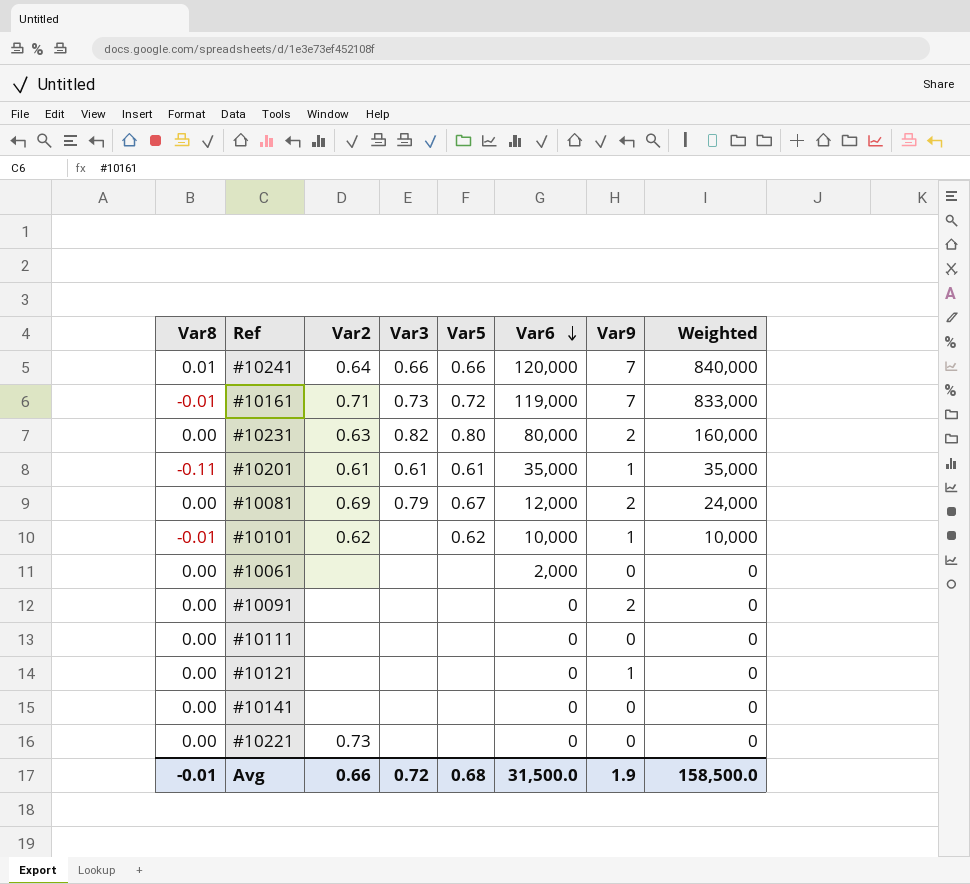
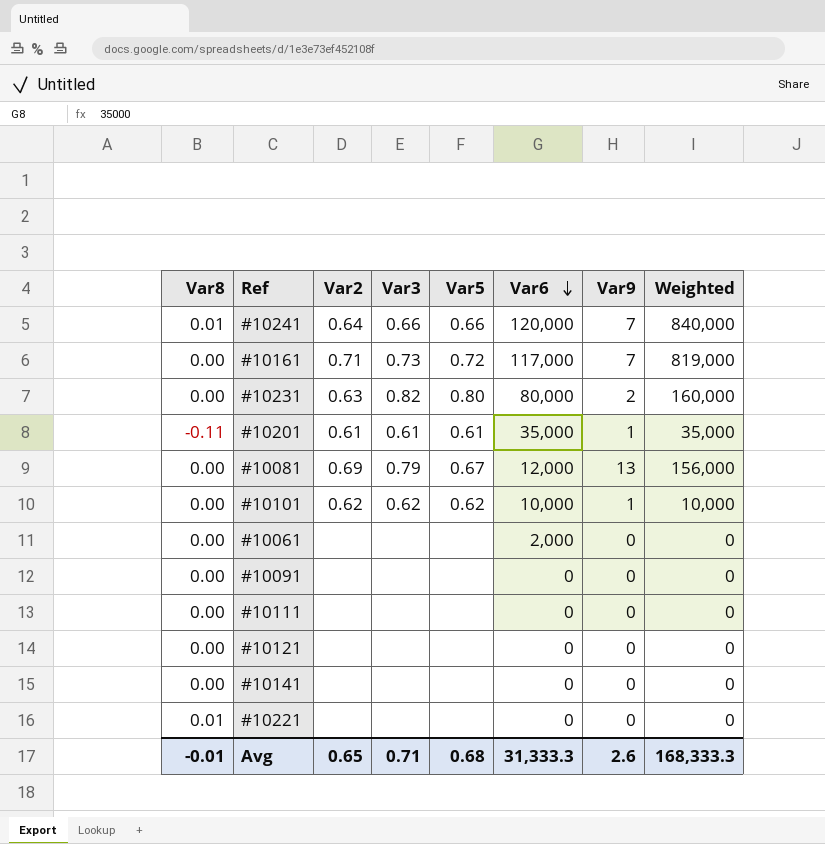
#10161 | Var8: -0.01 -> 0.00
#10161 | Var6: 119,000 -> 117,000
#10161 | Weighted: 833,000 -> 819,000
#10081 | Var9: 2 -> 13
#10081 | Weighted: 24,000 -> 156,000
#10101 | Var8: -0.01 -> 0.00
#10101 | Var3: none -> 0.62
#10091 | Var9: 2 -> 0
#10121 | Var9: 1 -> 0
#10221 | Var8: 0.00 -> 0.01
#10221 | Var2: 0.73 -> none
Avg | Var2: 0.66 -> 0.65
Avg | Var3: 0.72 -> 0.71
Avg | Var6: 31,500.0 -> 31,333.3
Avg | Var9: 1.9 -> 2.6
Avg | Weighted: 158,500.0 -> 168,333.3

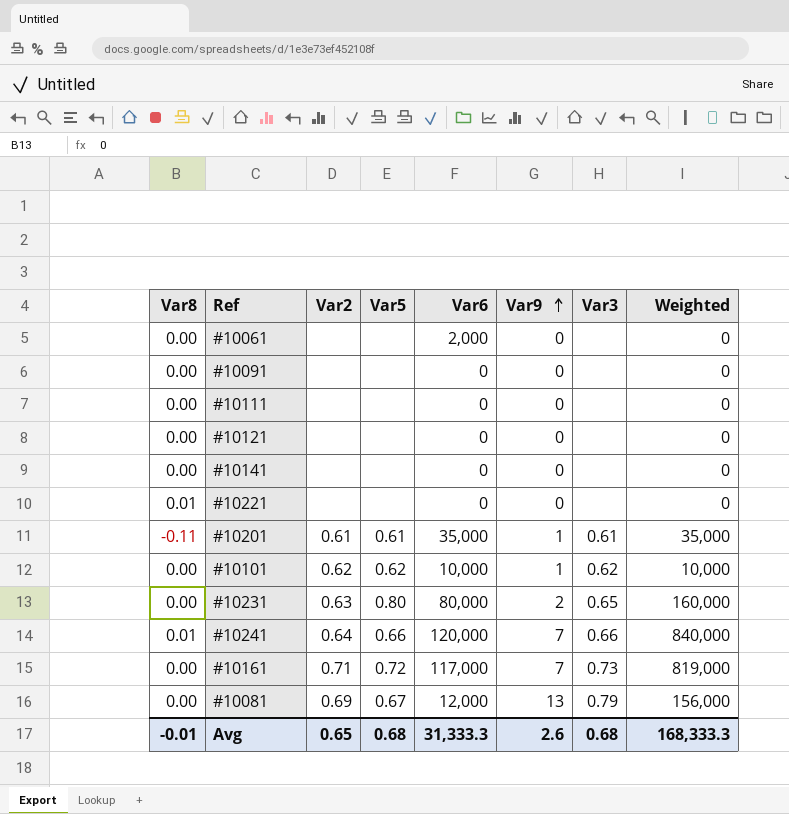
row order: Var6 descending -> Var9 ascending
column Var3 | position: 4 -> 7
#10231 | Var3: 0.82 -> 0.65
Avg | Var3: 0.71 -> 0.68

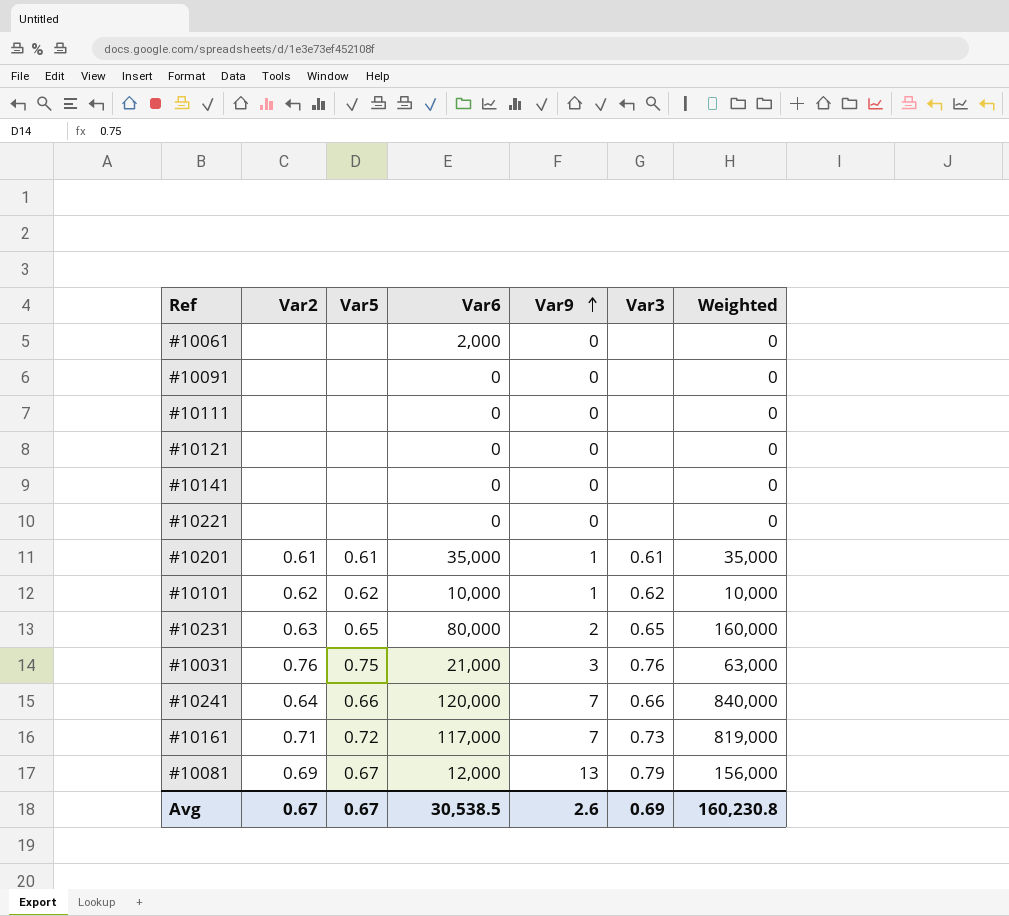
column Var8 | position: 1 -> none
#10231 | Var5: 0.80 -> 0.65
row #10031: none -> 0.76 | 0.75 | 21,000 | 3 | 0.76 | 63,000
Avg | Var2: 0.65 -> 0.67
Avg | Var5: 0.68 -> 0.67
Avg | Var6: 31,333.3 -> 30,538.5
Avg | Var3: 0.68 -> 0.69
Avg | Weighted: 168,333.3 -> 160,230.8

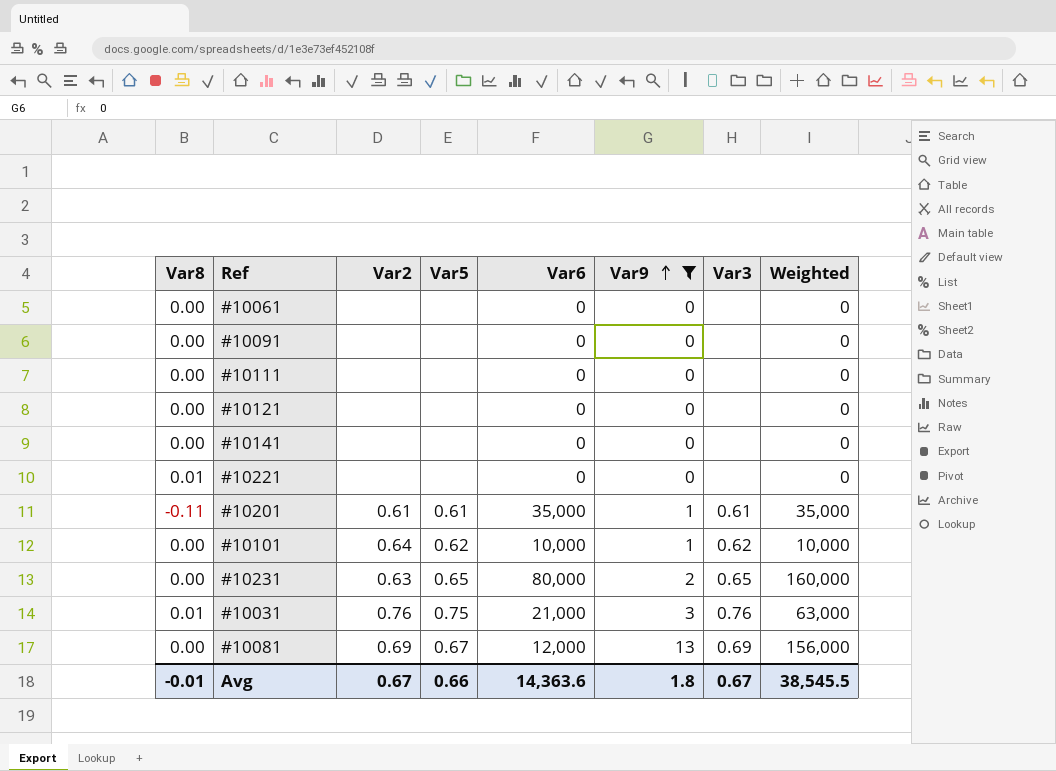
filter: none -> Var9 != 7
column Var8 | position: none -> 1
#10061 | Var6: 2,000 -> 0
#10101 | Var2: 0.62 -> 0.64
#10081 | Var3: 0.79 -> 0.69
Avg | Var5: 0.67 -> 0.66
Avg | Var6: 30,538.5 -> 14,363.6
Avg | Var9: 2.6 -> 1.8
Avg | Var3: 0.69 -> 0.67
Avg | Weighted: 160,230.8 -> 38,545.5

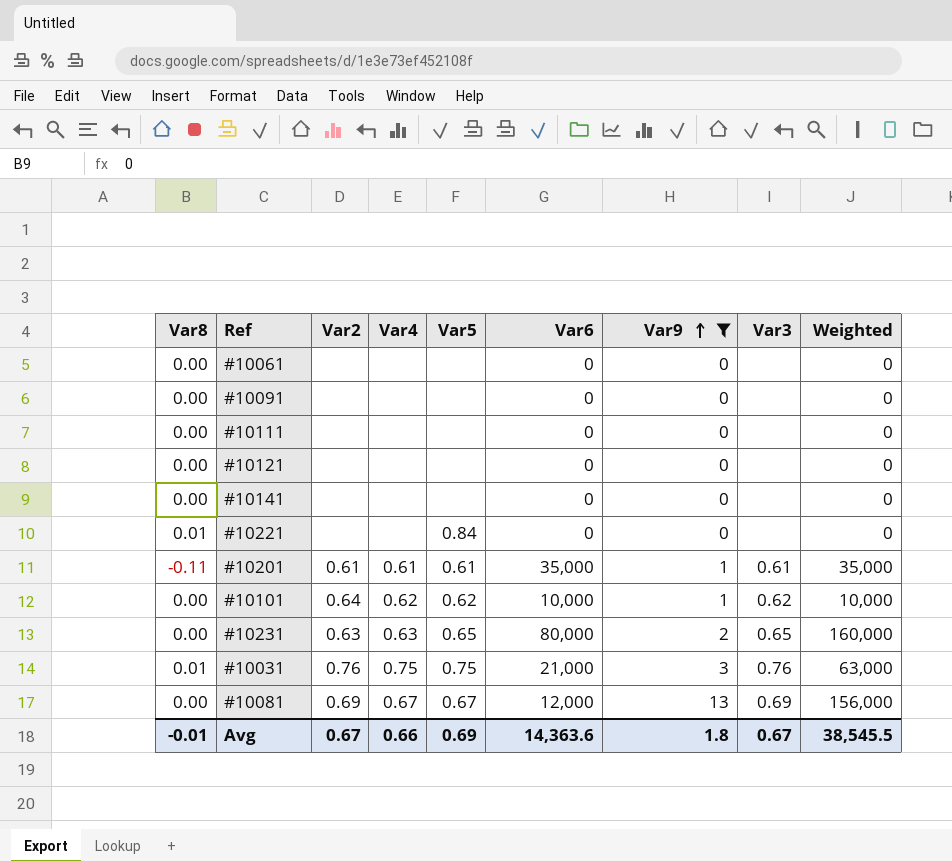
column Var4 | position: none -> 4
#10221 | Var5: none -> 0.84
Avg | Var5: 0.66 -> 0.69

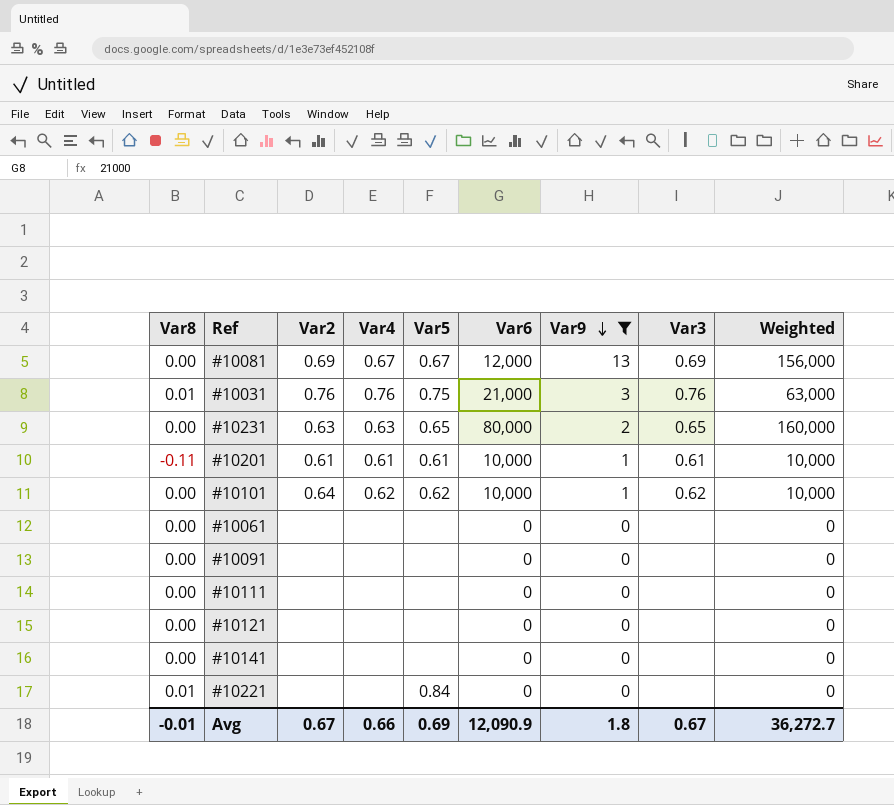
row order: Var9 ascending -> Var9 descending
#10031 | Var4: 0.75 -> 0.76
#10201 | Var6: 35,000 -> 10,000
#10201 | Weighted: 35,000 -> 10,000
Avg | Var6: 14,363.6 -> 12,090.9
Avg | Weighted: 38,545.5 -> 36,272.7

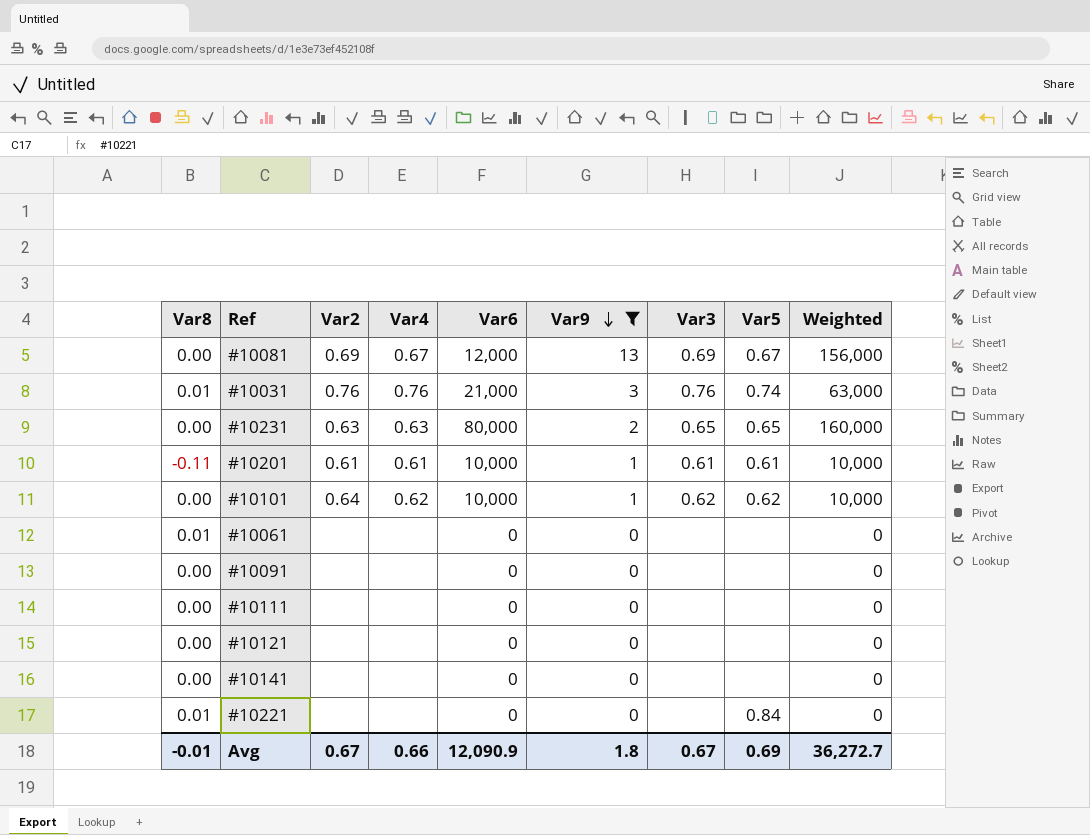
column Var5 | position: 5 -> 8
#10031 | Var5: 0.75 -> 0.74
#10061 | Var8: 0.00 -> 0.01

